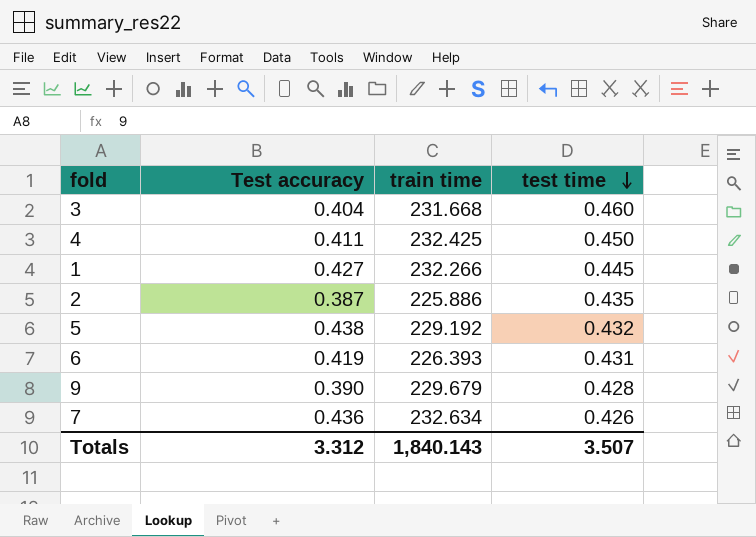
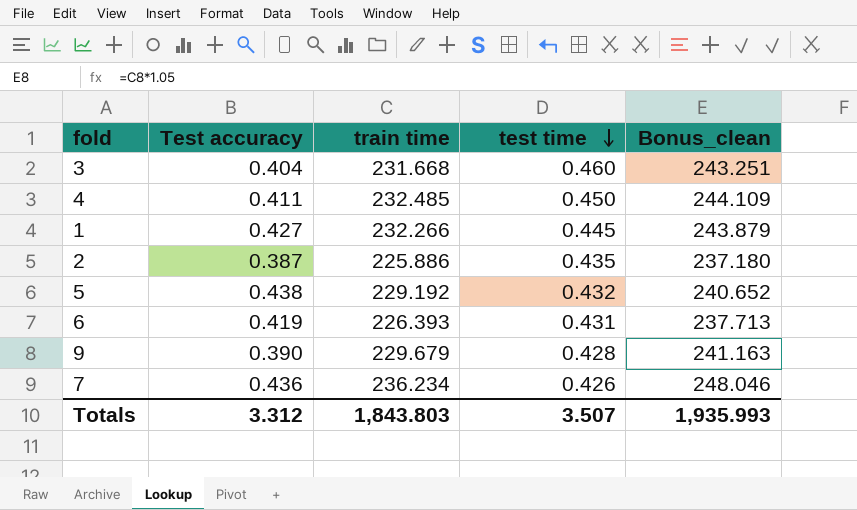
column Bonus_clean | formula: none -> [train time] * 1.05
4 | train time: 232.425 -> 232.485
7 | train time: 232.634 -> 236.234
Totals | train time: 1,840.143 -> 1,843.803

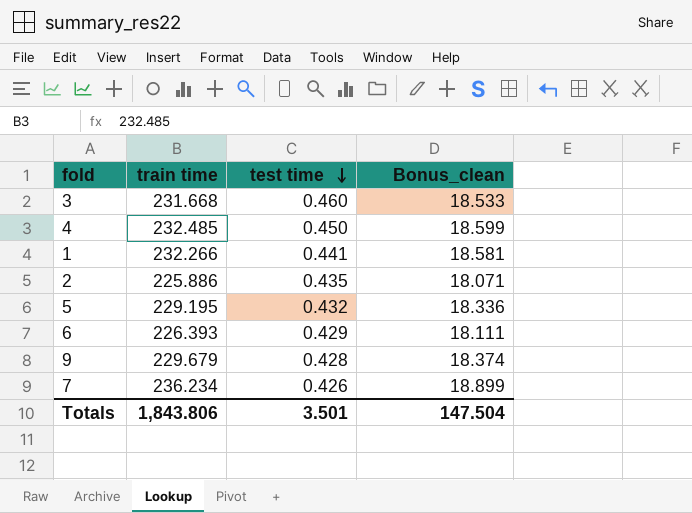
column Test accuracy | position: 2 -> none
column Bonus_clean | formula: [train time] * 1.05 -> [train time] * 0.08
1 | test time: 0.445 -> 0.441
5 | train time: 229.192 -> 229.195
6 | test time: 0.431 -> 0.429
Totals | train time: 1,843.803 -> 1,843.806
Totals | test time: 3.507 -> 3.501
Totals | Bonus_clean: 1,935.993 -> 147.504

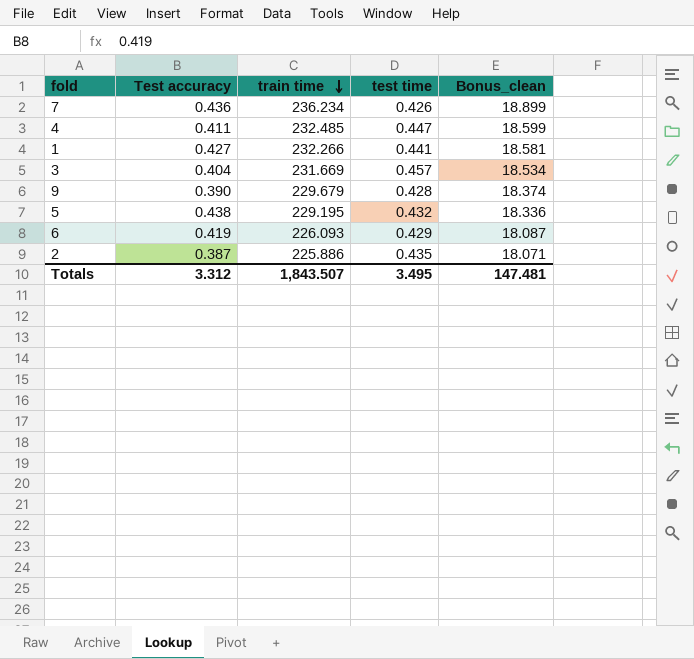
row order: test time descending -> train time descending
column Test accuracy | position: none -> 2
4 | test time: 0.450 -> 0.447
3 | train time: 231.668 -> 231.669
3 | test time: 0.460 -> 0.457
3 | Bonus_clean: 18.533 -> 18.534
6 | train time: 226.393 -> 226.093
6 | Bonus_clean: 18.111 -> 18.087
Totals | train time: 1,843.806 -> 1,843.507
Totals | test time: 3.501 -> 3.495
Totals | Bonus_clean: 147.504 -> 147.481

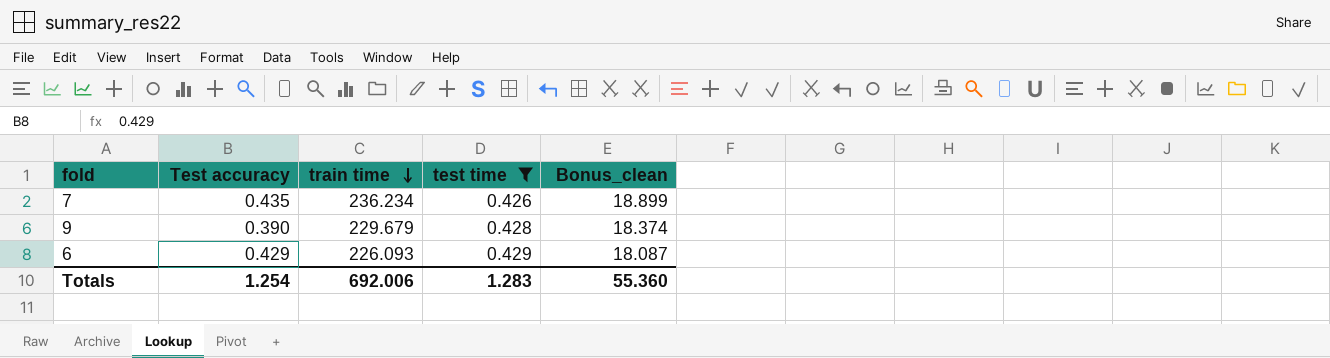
filter: none -> test time <= 0.429
7 | Test accuracy: 0.436 -> 0.435
6 | Test accuracy: 0.419 -> 0.429
Totals | Test accuracy: 3.312 -> 1.254
Totals | train time: 1,843.507 -> 692.006
Totals | test time: 3.495 -> 1.283
Totals | Bonus_clean: 147.481 -> 55.360

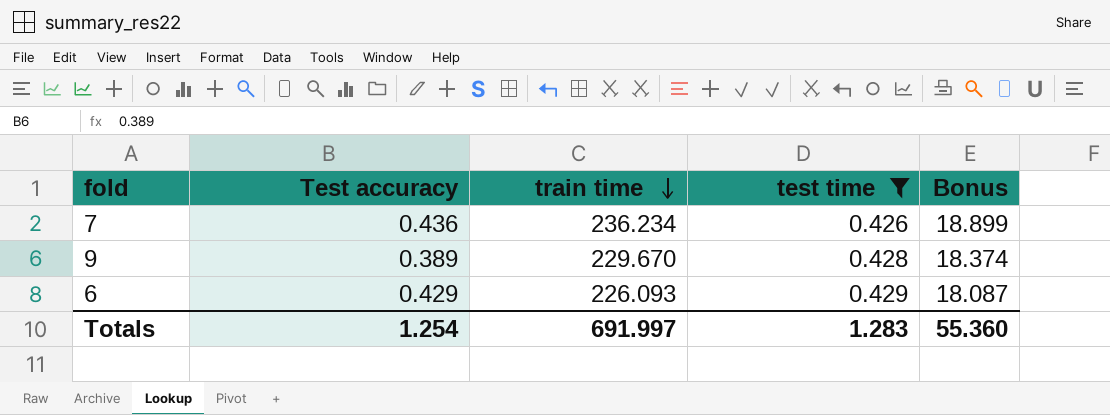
column name: Bonus_clean -> Bonus
7 | Test accuracy: 0.435 -> 0.436
9 | Test accuracy: 0.390 -> 0.389
9 | train time: 229.679 -> 229.670
Totals | train time: 692.006 -> 691.997

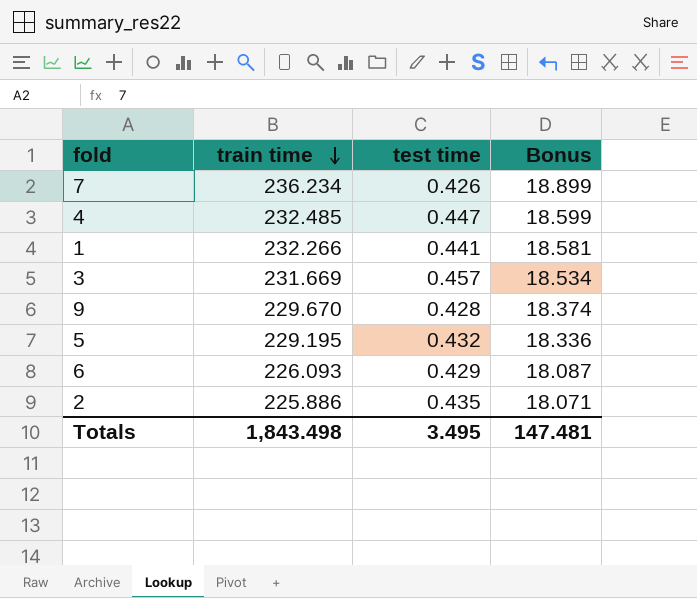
filter: test time <= 0.429 -> none
column Test accuracy | position: 2 -> none
Totals | train time: 691.997 -> 1,843.498
Totals | test time: 1.283 -> 3.495
Totals | Bonus: 55.360 -> 147.481

